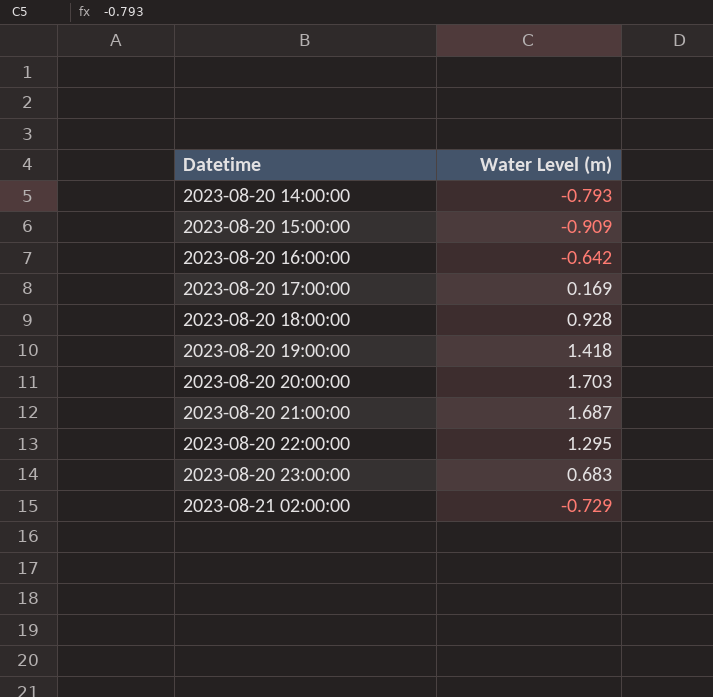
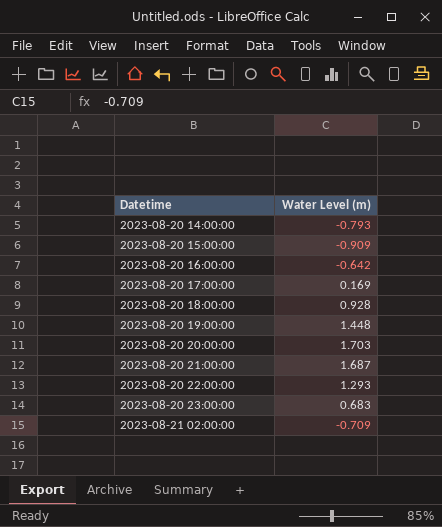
2023-08-20 19:00:00 | Water Level (m): 1.418 -> 1.448
2023-08-20 22:00:00 | Water Level (m): 1.295 -> 1.293
2023-08-21 02:00:00 | Water Level (m): -0.729 -> -0.709

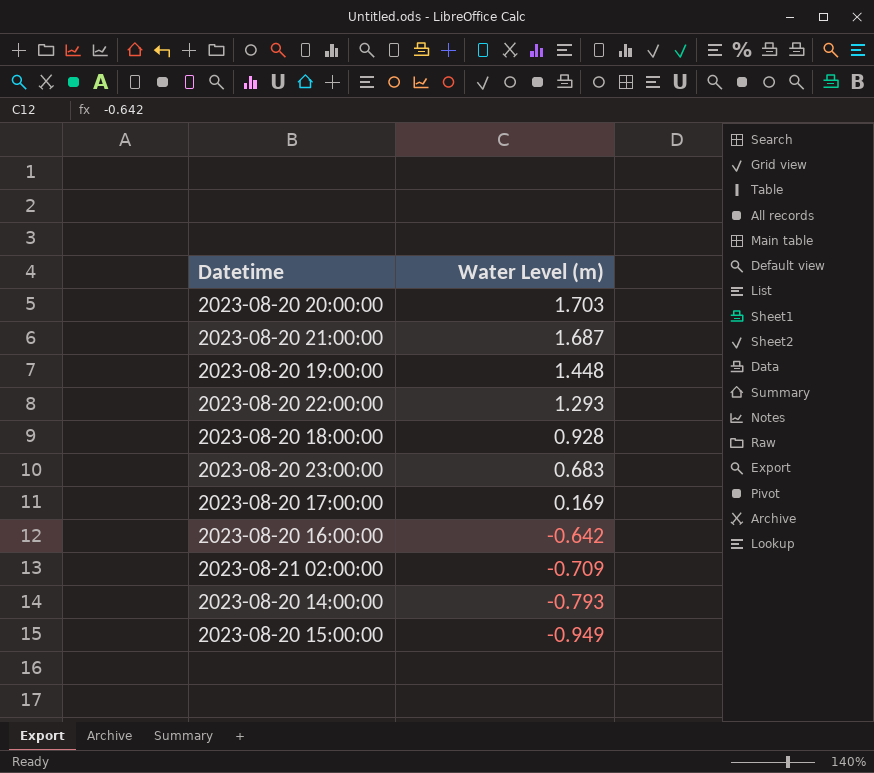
row order: Datetime ascending -> Water Level (m) descending
2023-08-20 15:00:00 | Water Level (m): -0.909 -> -0.949

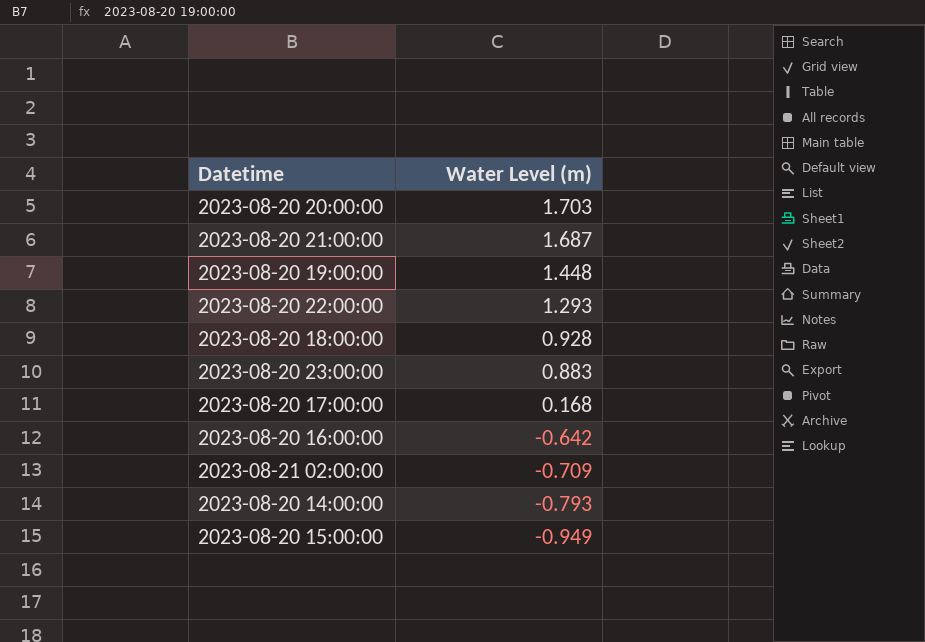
2023-08-20 23:00:00 | Water Level (m): 0.683 -> 0.883
2023-08-20 17:00:00 | Water Level (m): 0.169 -> 0.168

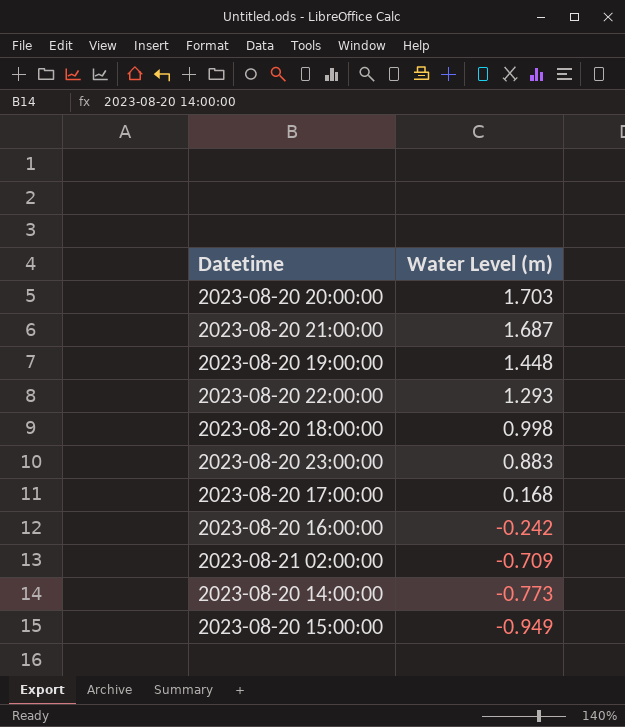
2023-08-20 18:00:00 | Water Level (m): 0.928 -> 0.998
2023-08-20 16:00:00 | Water Level (m): -0.642 -> -0.242
2023-08-20 14:00:00 | Water Level (m): -0.793 -> -0.773

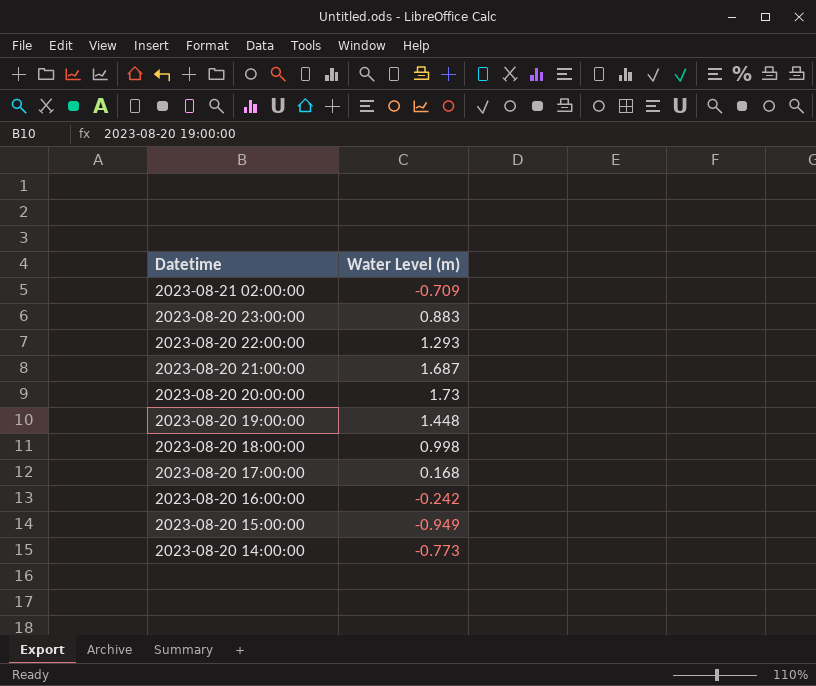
row order: Water Level (m) descending -> Datetime descending
2023-08-20 20:00:00 | Water Level (m): 1.703 -> 1.73

